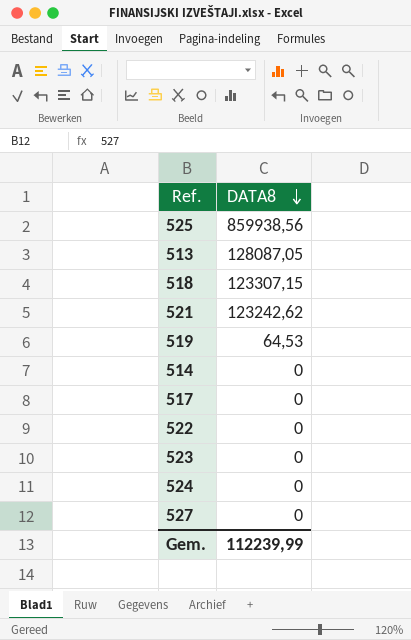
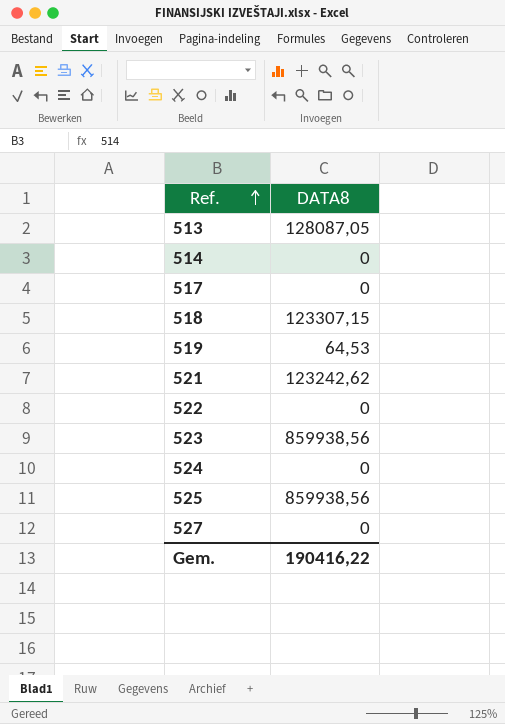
row order: DATA8 descending -> Ref. ascending
523 | DATA8: 0 -> 859938,56
Gem. | DATA8: 112239,99 -> 190416,22

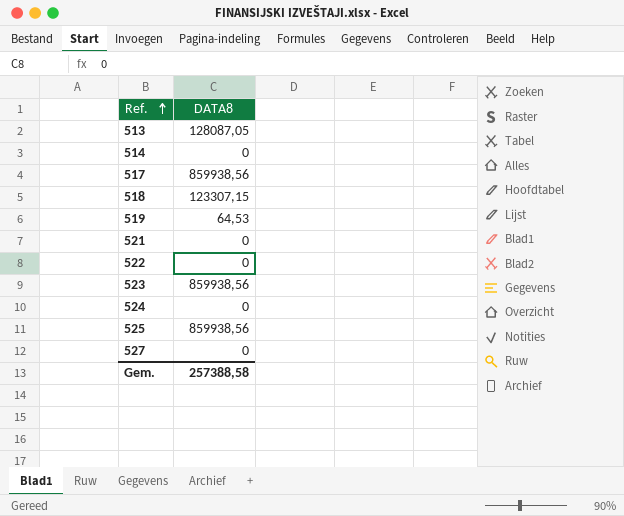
517 | DATA8: 0 -> 859938,56
521 | DATA8: 123242,62 -> 0
Gem. | DATA8: 190416,22 -> 257388,58

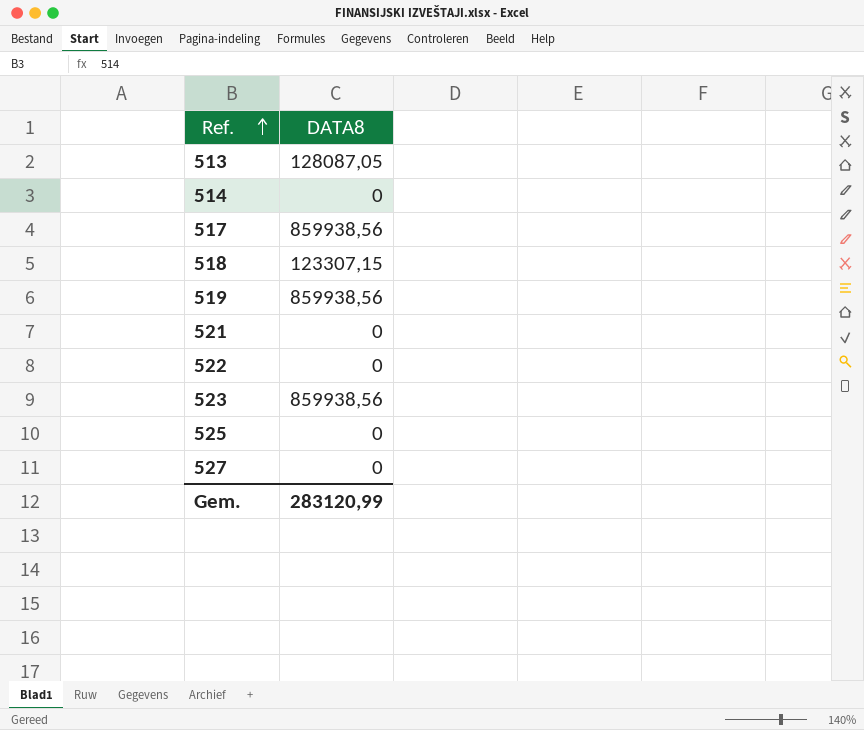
row 524: 0 -> none
519 | DATA8: 64,53 -> 859938,56
525 | DATA8: 859938,56 -> 0
Gem. | DATA8: 257388,58 -> 283120,99

